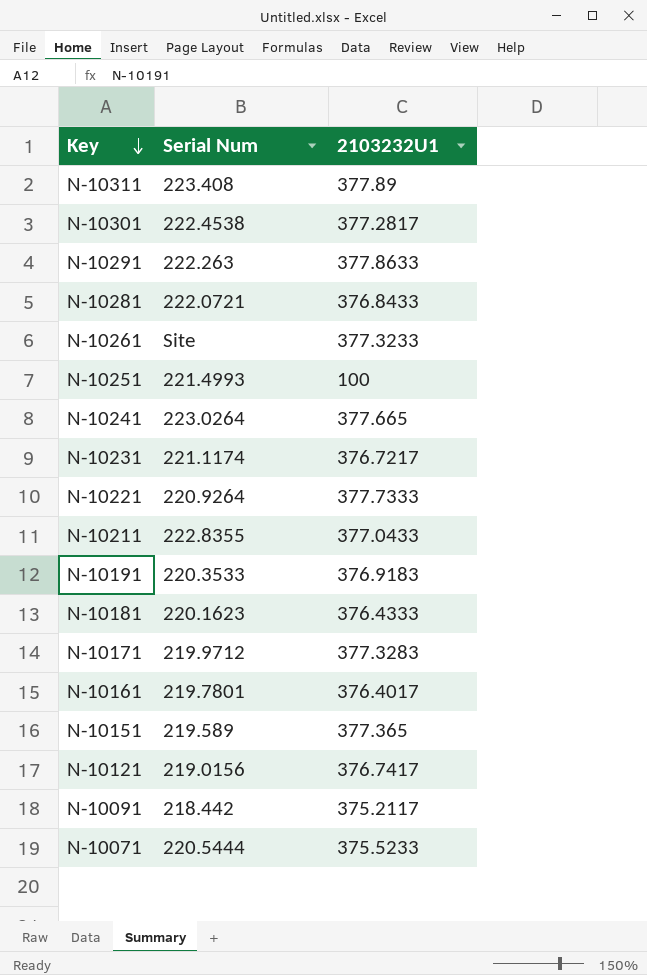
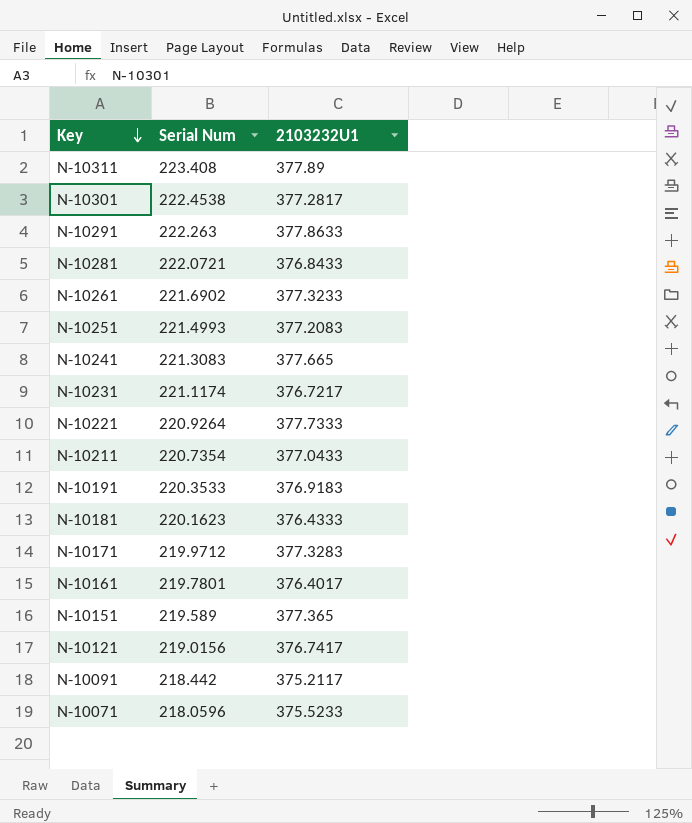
N-10261 | Serial Num: Site -> 221.6902
N-10251 | 2103232U1: 100 -> 377.2083
N-10241 | Serial Num: 223.0264 -> 221.3083
N-10211 | Serial Num: 222.8355 -> 220.7354
N-10071 | Serial Num: 220.5444 -> 218.0596

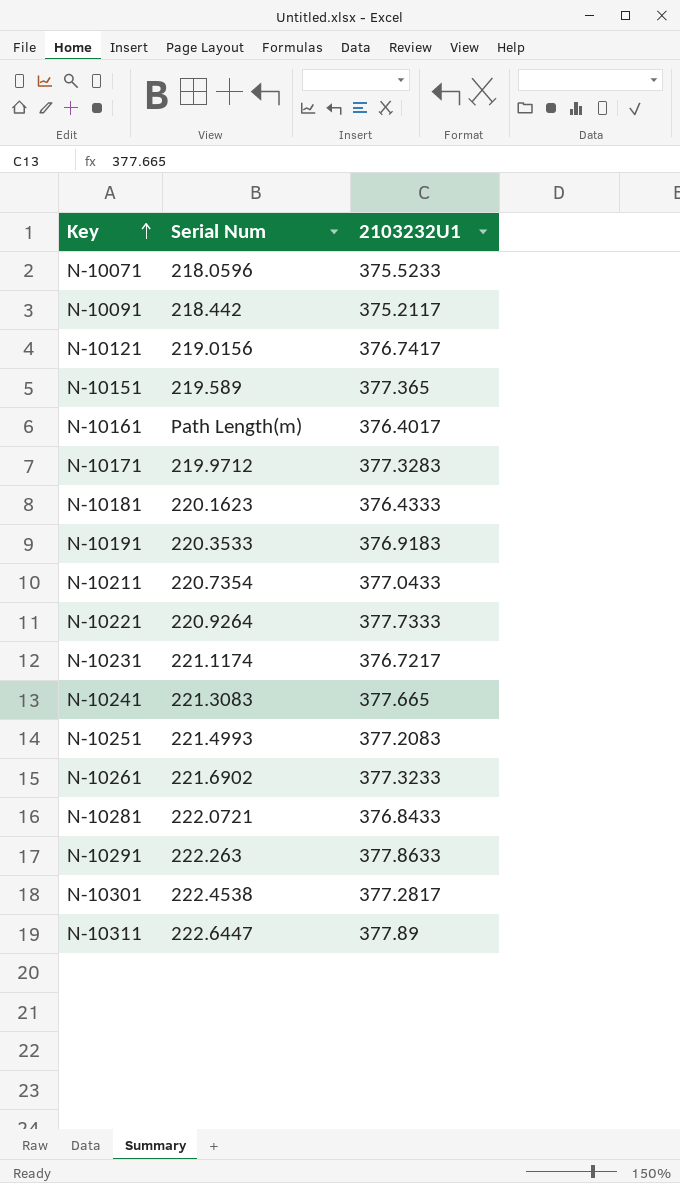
row order: Key descending -> Key ascending
N-10161 | Serial Num: 219.7801 -> Path Length(m)
N-10311 | Serial Num: 223.408 -> 222.6447

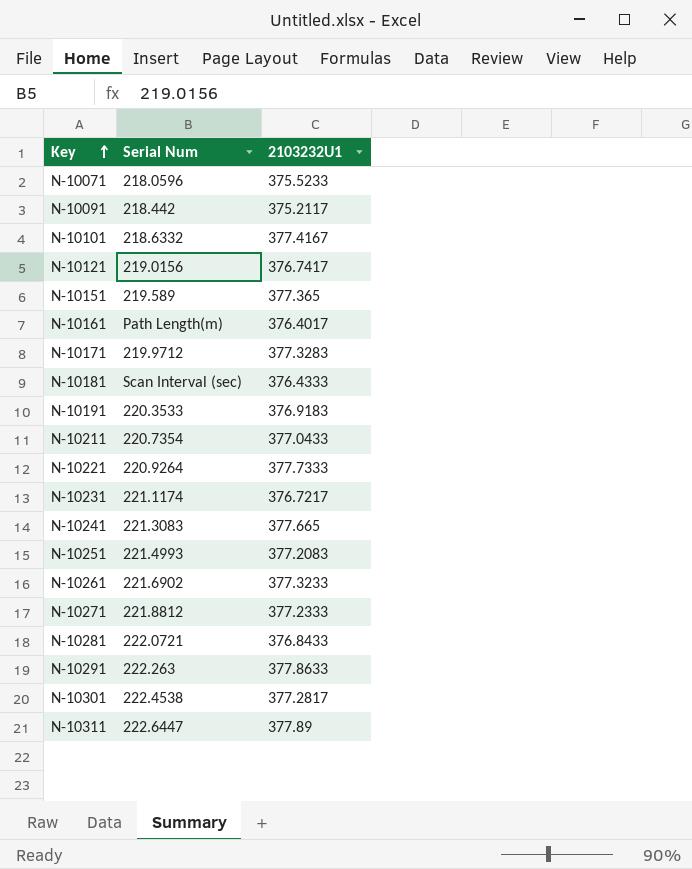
row N-10101: none -> 218.6332 | 377.4167
N-10181 | Serial Num: 220.1623 -> Scan Interval (sec)
row N-10271: none -> 221.8812 | 377.2333

